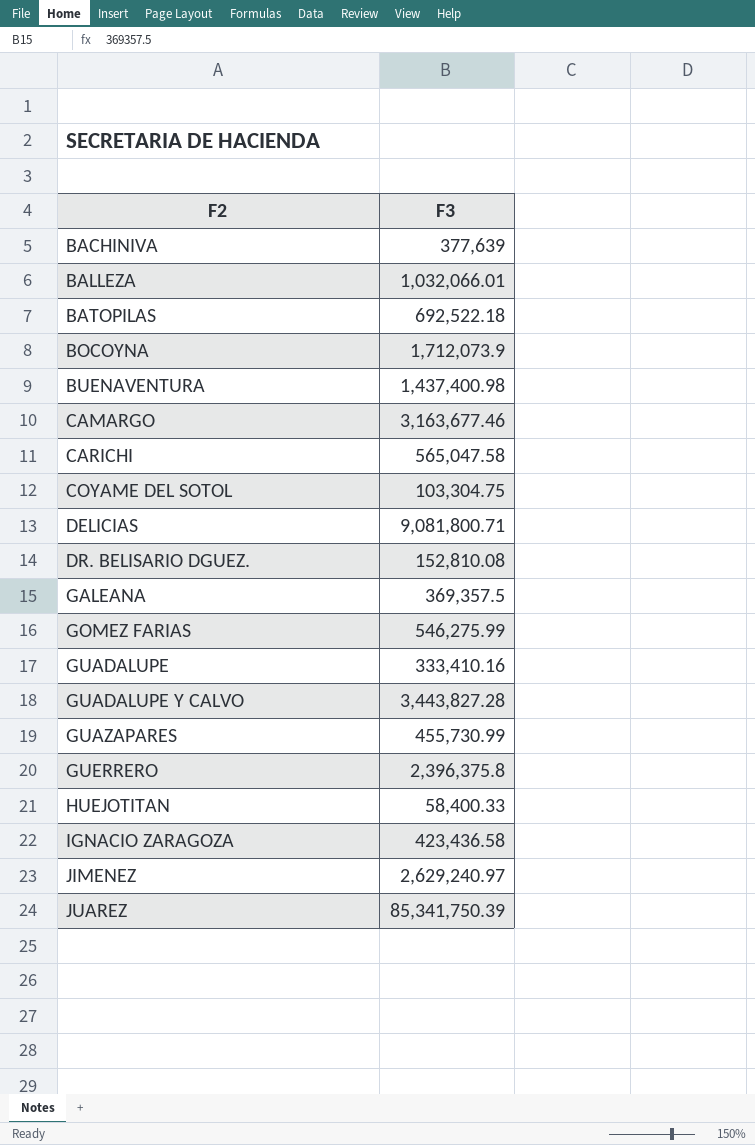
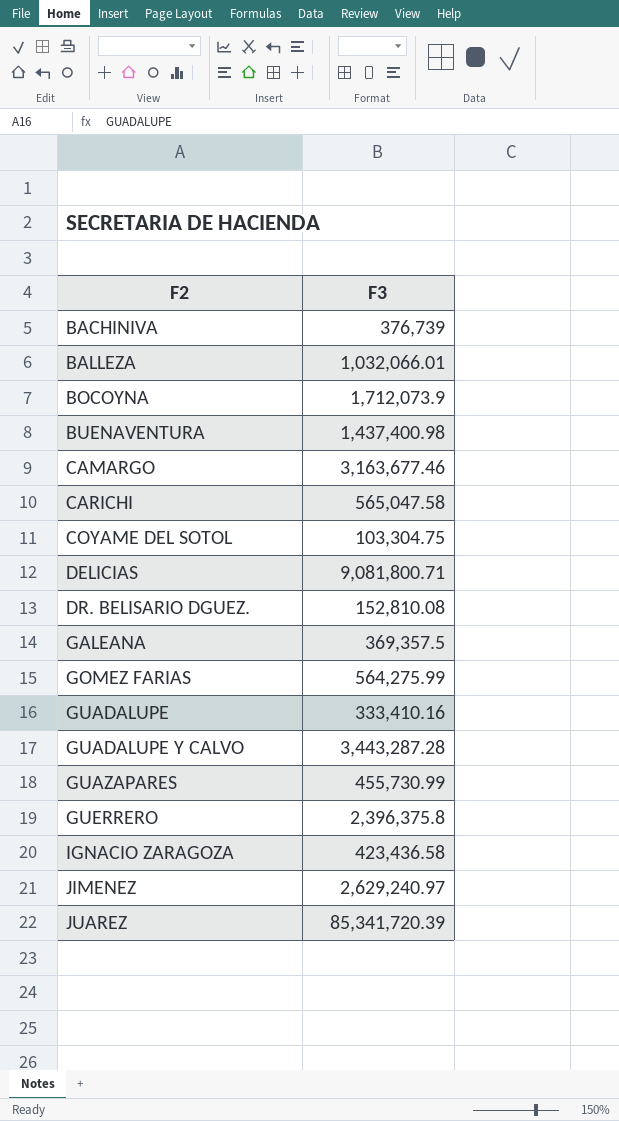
row BATOPILAS: 692,522.18 -> none
row HUEJOTITAN: 58,400.33 -> none
BACHINIVA | F3: 377,639 -> 376,739
GOMEZ FARIAS | F3: 546,275.99 -> 564,275.99
GUADALUPE Y CALVO | F3: 3,443,827.28 -> 3,443,287.28
JUAREZ | F3: 85,341,750.39 -> 85,341,720.39

